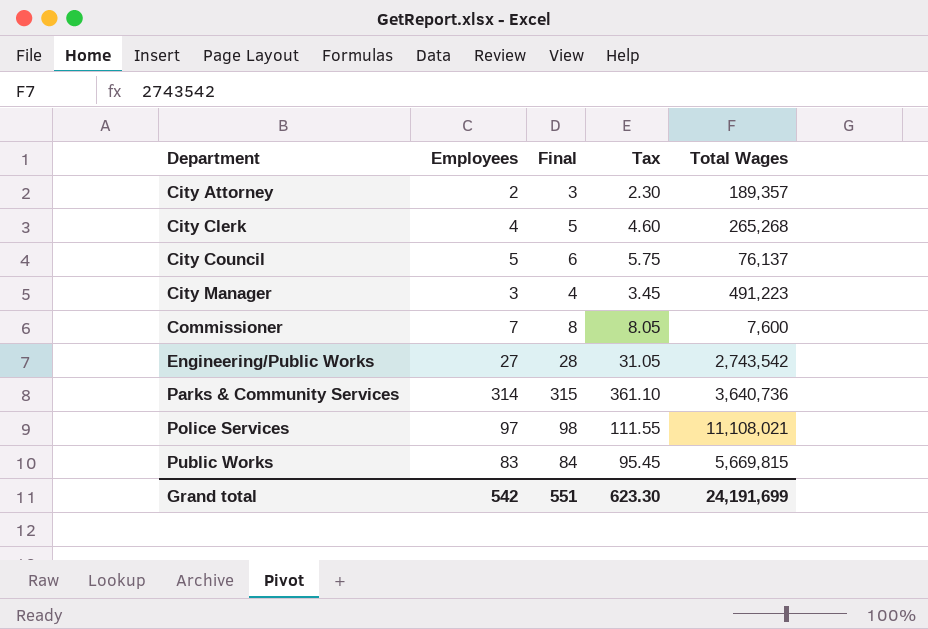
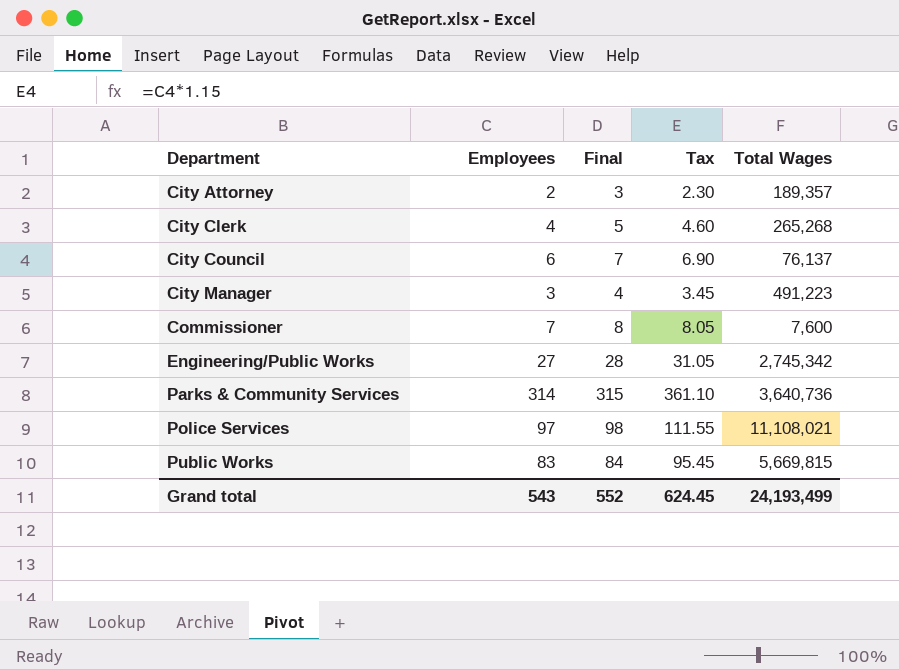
City Council | Employees: 5 -> 6
City Council | Final: 6 -> 7
City Council | Tax: 5.75 -> 6.90
Engineering/Public Works | Total Wages: 2,743,542 -> 2,745,342
Grand total | Employees: 542 -> 543
Grand total | Final: 551 -> 552
Grand total | Tax: 623.30 -> 624.45
Grand total | Total Wages: 24,191,699 -> 24,193,499

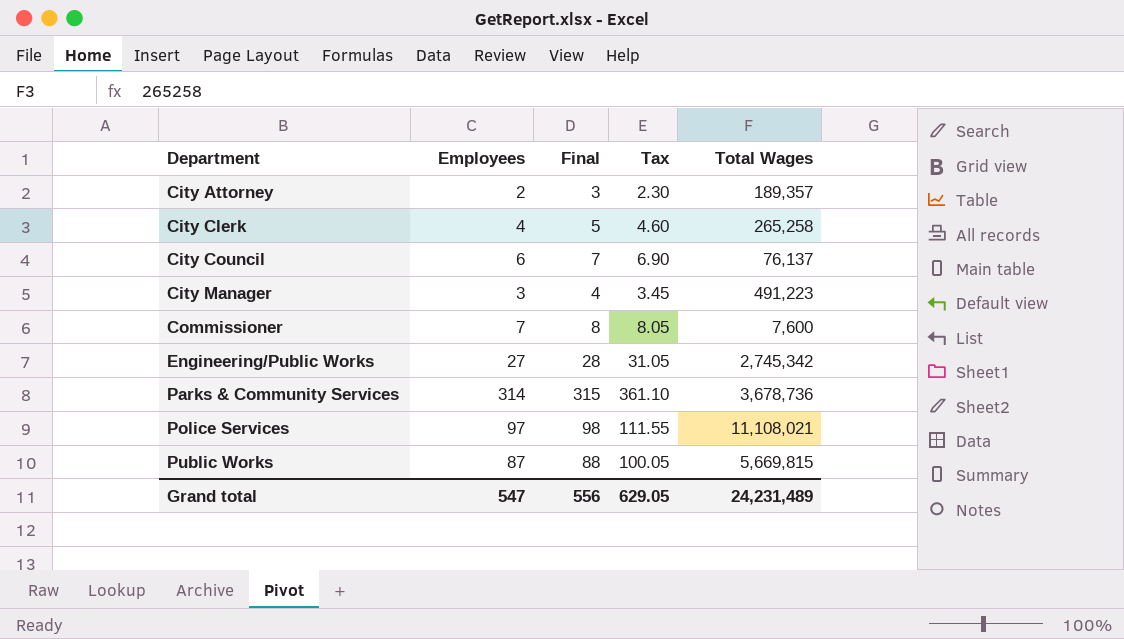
City Clerk | Total Wages: 265,268 -> 265,258
Parks & Community Services | Total Wages: 3,640,736 -> 3,678,736
Public Works | Employees: 83 -> 87
Public Works | Final: 84 -> 88
Public Works | Tax: 95.45 -> 100.05
Grand total | Employees: 543 -> 547
Grand total | Final: 552 -> 556
Grand total | Tax: 624.45 -> 629.05
Grand total | Total Wages: 24,193,499 -> 24,231,489

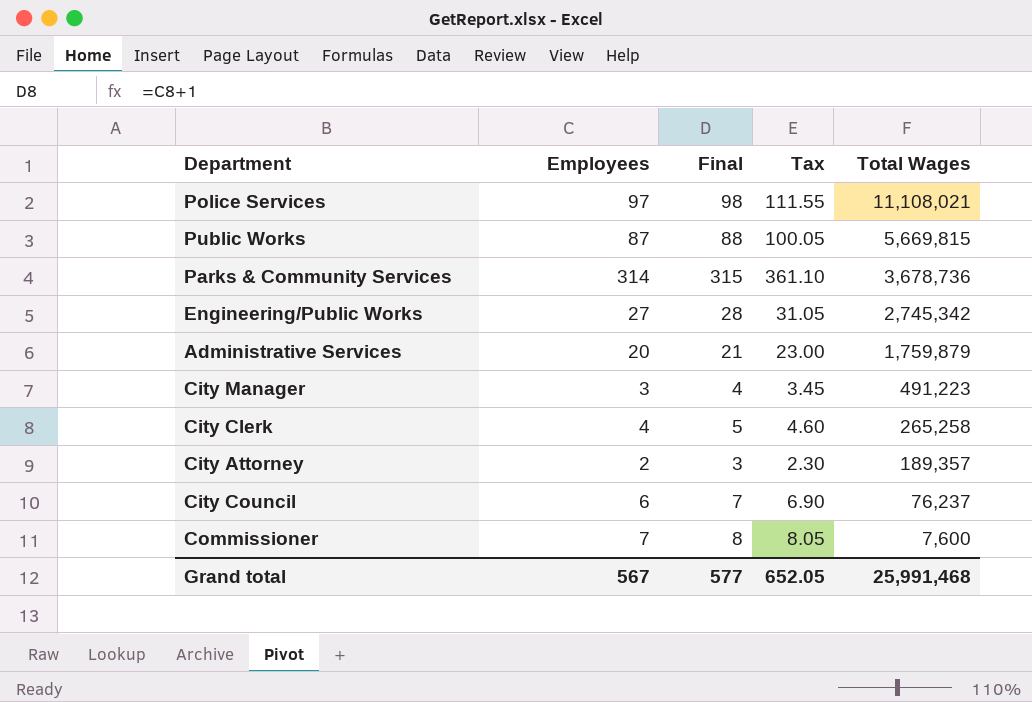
row order: Department ascending -> Total Wages descending
row Administrative Services: none -> 20 | 21 | 23.00 | 1,759,879
City Council | Total Wages: 76,137 -> 76,237
Grand total | Employees: 547 -> 567
Grand total | Final: 556 -> 577
Grand total | Tax: 629.05 -> 652.05
Grand total | Total Wages: 24,231,489 -> 25,991,468

